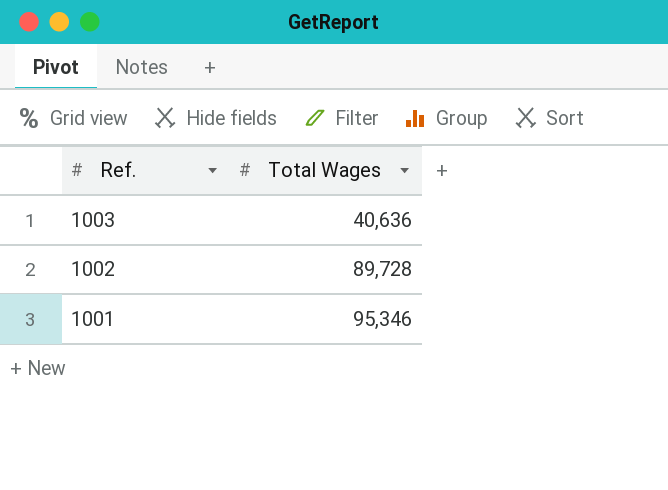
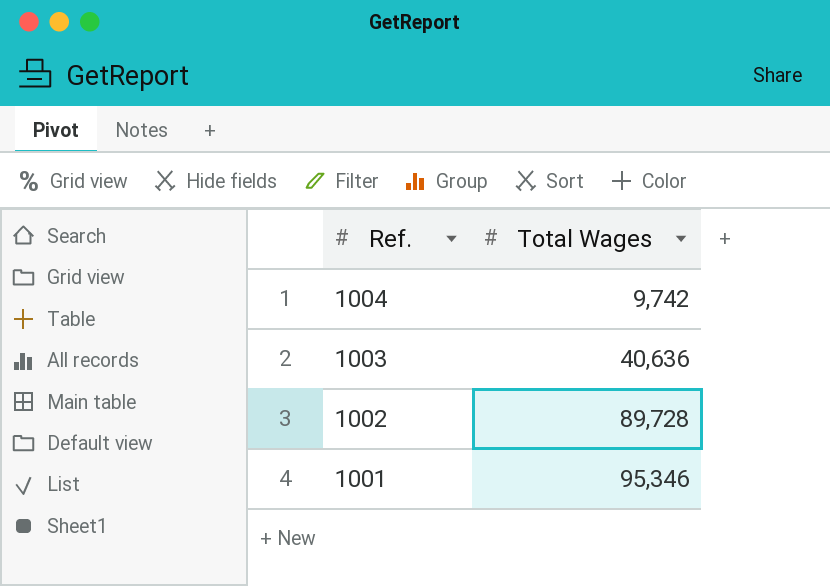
row 1004: none -> 9,742

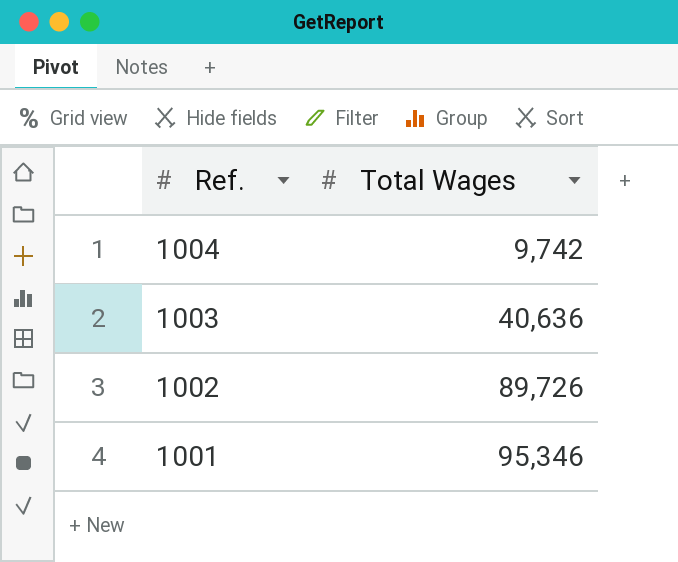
1002 | Total Wages: 89,728 -> 89,726

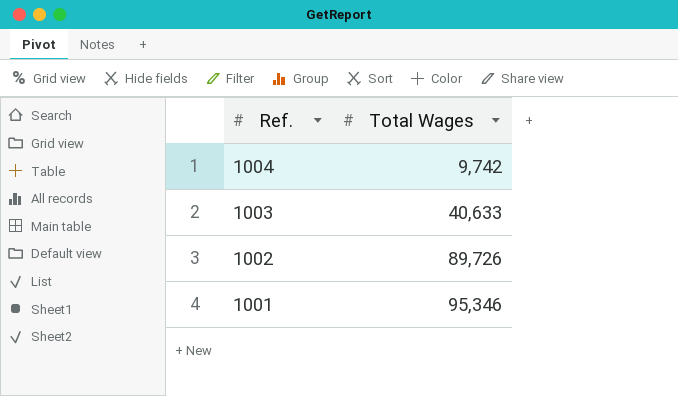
1003 | Total Wages: 40,636 -> 40,633

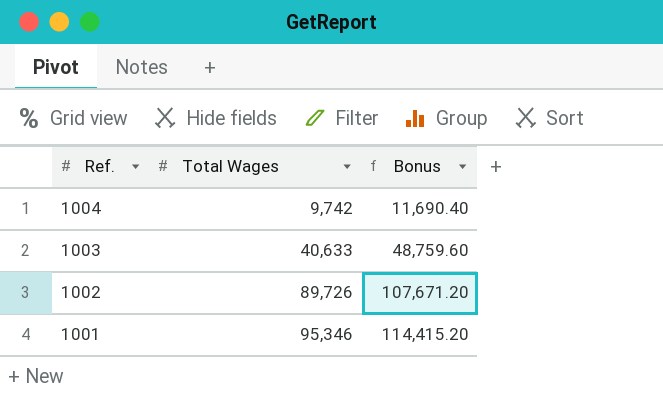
column Bonus | formula: none -> [Total Wages] * 1.2

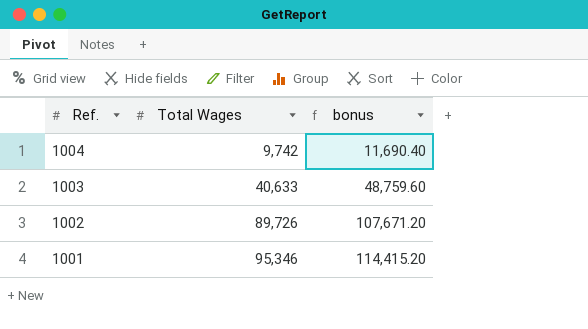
column name: Bonus -> bonus

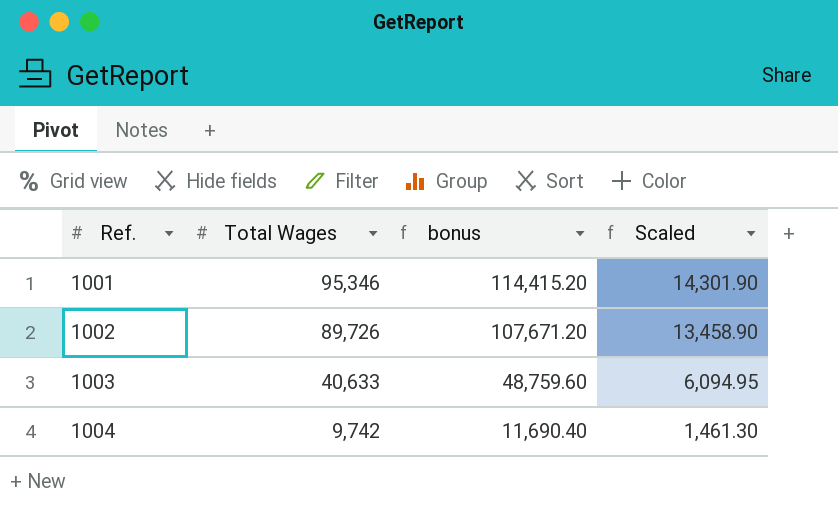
row order: Ref. descending -> Ref. ascending
column Scaled | formula: none -> [Total Wages] * 0.15

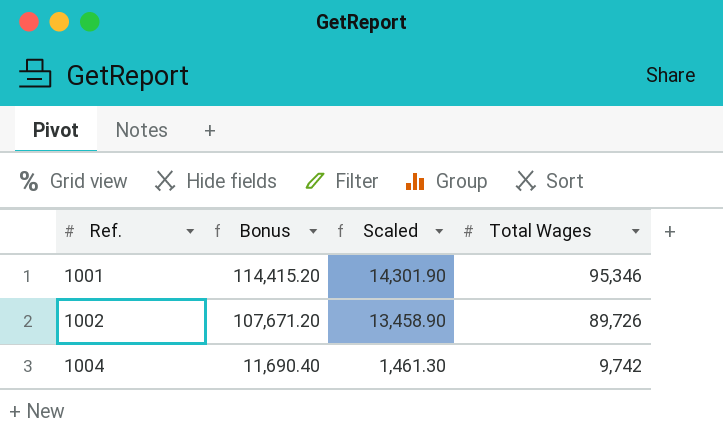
column name: bonus -> Bonus
column Total Wages | position: 2 -> 4
row 1003: 40,633 | 48,759.60 | 6,094.95 -> none

